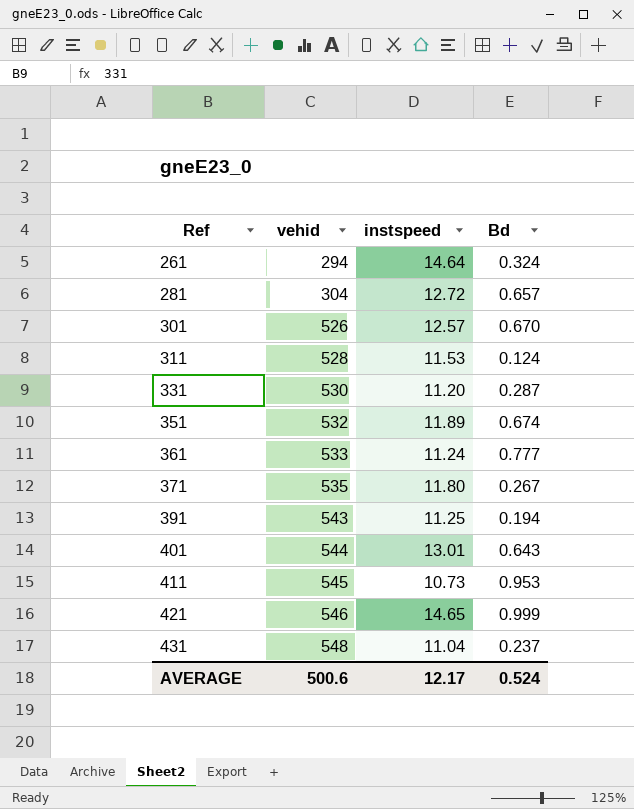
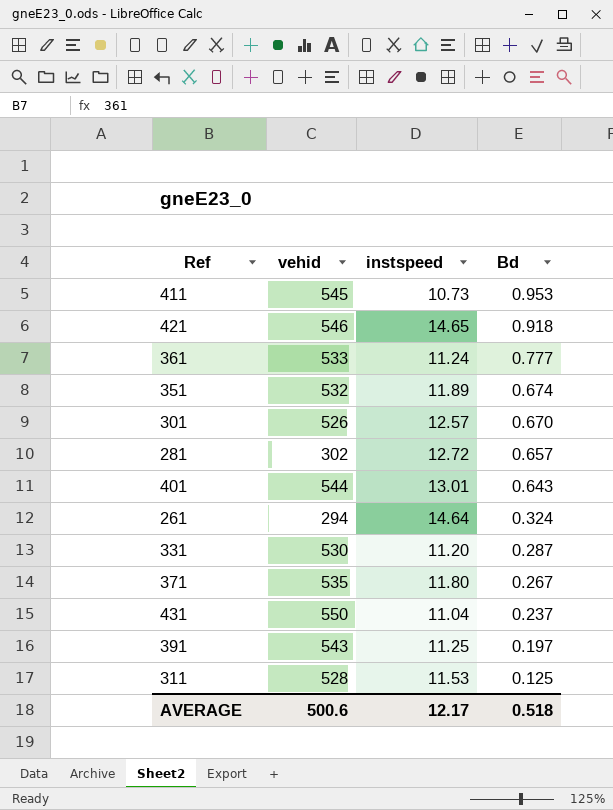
row order: Ref ascending -> Bd descending
421 | Bd: 0.999 -> 0.918
281 | vehid: 304 -> 302
431 | vehid: 548 -> 550
391 | Bd: 0.194 -> 0.197
311 | Bd: 0.124 -> 0.125
AVERAGE | Bd: 0.524 -> 0.518

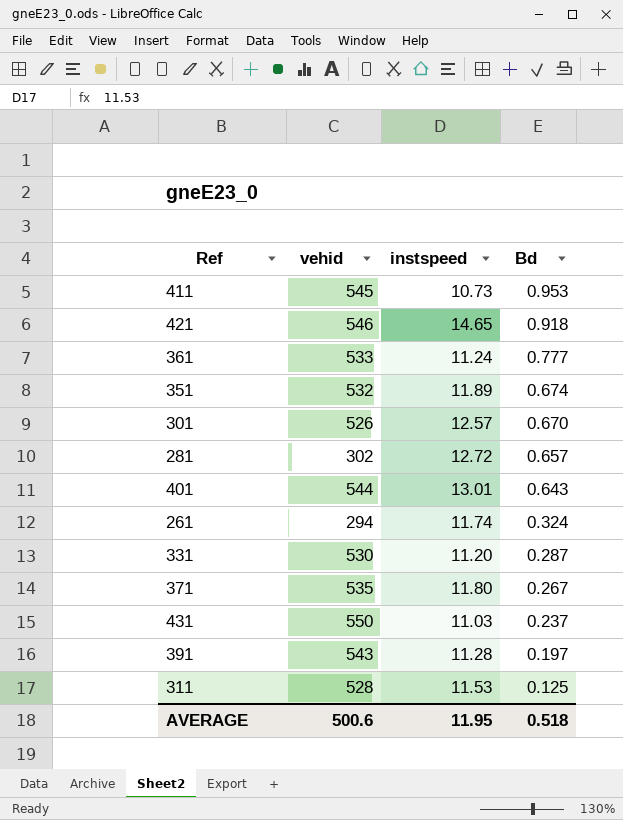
261 | instspeed: 14.64 -> 11.74
431 | instspeed: 11.04 -> 11.03
391 | instspeed: 11.25 -> 11.28
AVERAGE | instspeed: 12.17 -> 11.95

